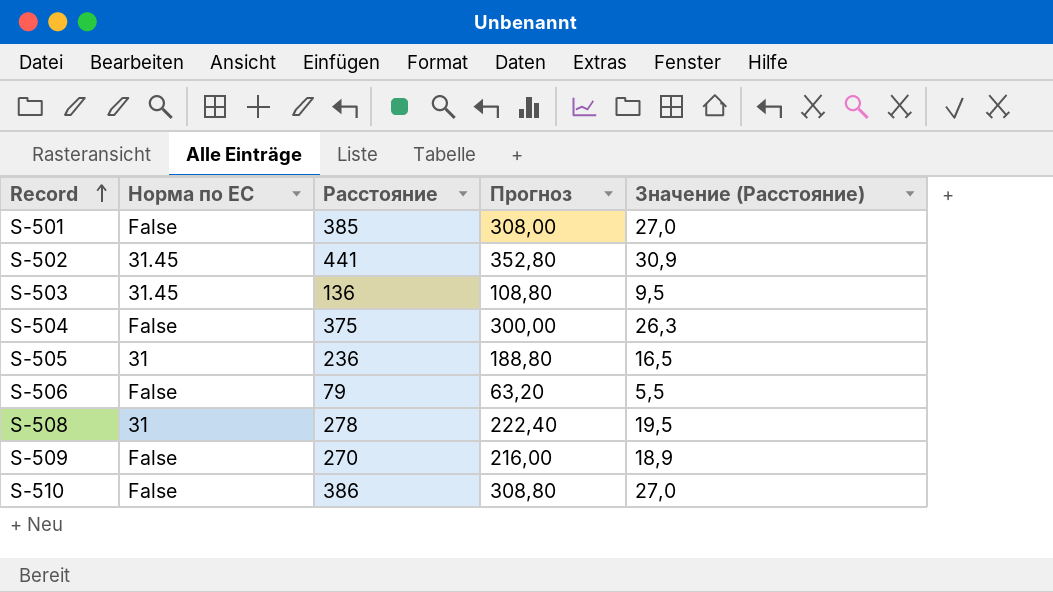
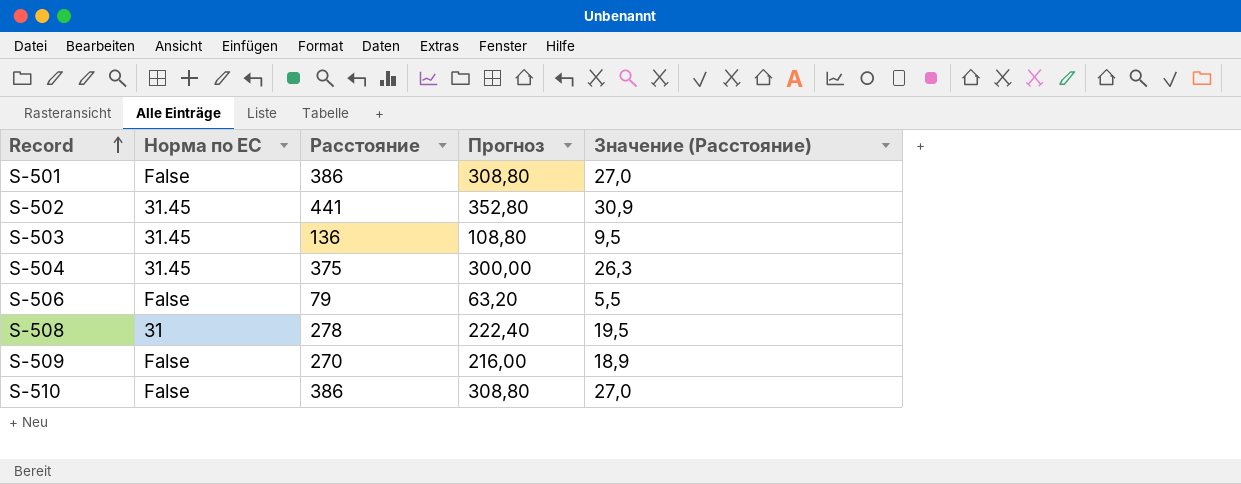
row S-505: 31 | 236 | 188,80 | 16,5 -> none
S-501 | Расстояние: 385 -> 386
S-501 | Прогноз: 308,00 -> 308,80
S-504 | Норма по ЕС: False -> 31.45

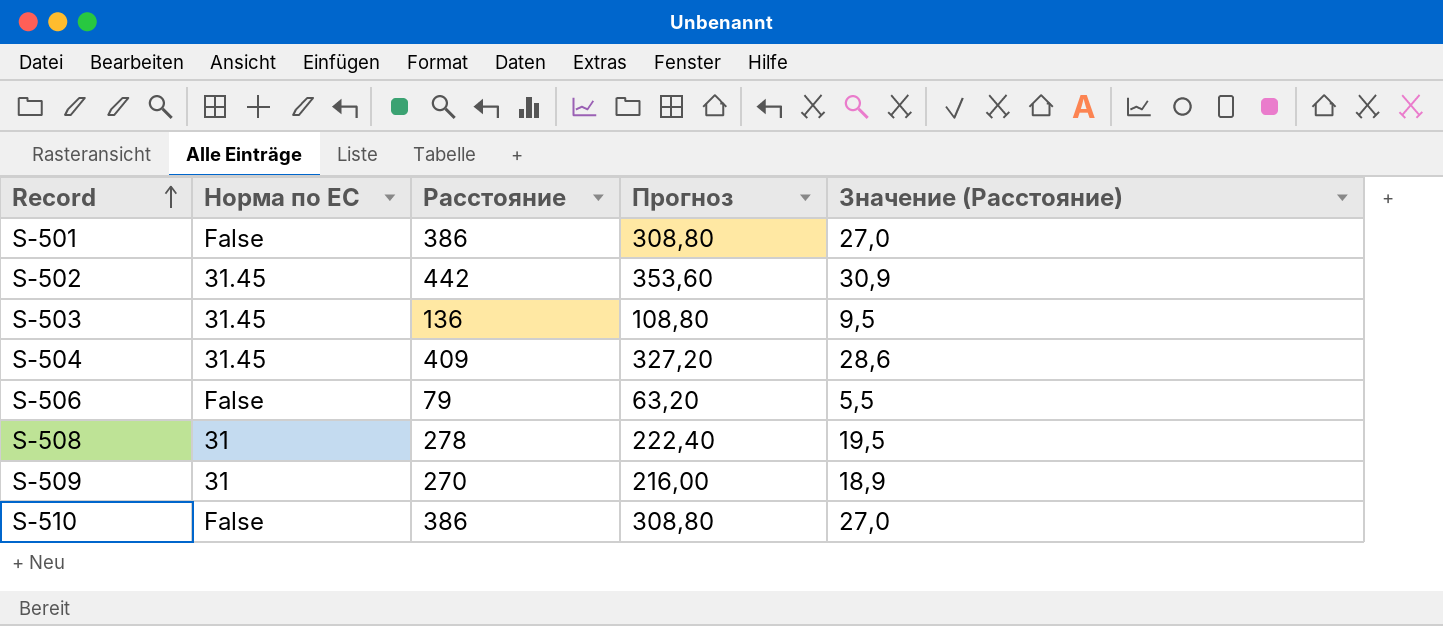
S-502 | Расстояние: 441 -> 442
S-502 | Прогноз: 352,80 -> 353,60
S-504 | Расстояние: 375 -> 409
S-504 | Прогноз: 300,00 -> 327,20
S-504 | Значение (Расстояние): 26,3 -> 28,6
S-509 | Норма по ЕС: False -> 31

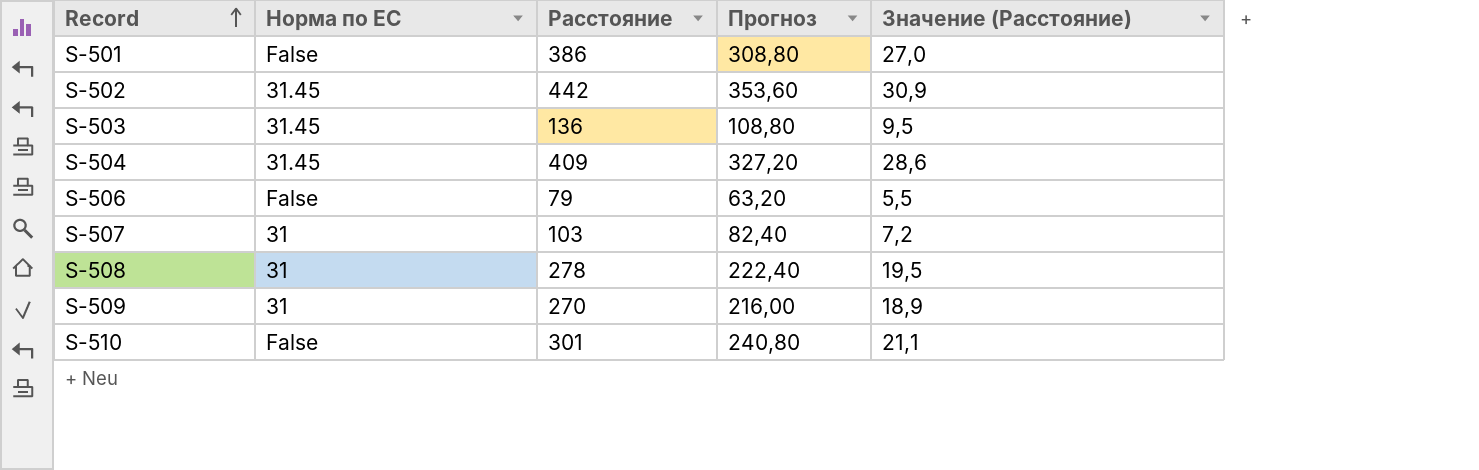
row S-507: none -> 31 | 103 | 82,40 | 7,2
S-510 | Расстояние: 386 -> 301
S-510 | Прогноз: 308,80 -> 240,80
S-510 | Значение (Расстояние): 27,0 -> 21,1

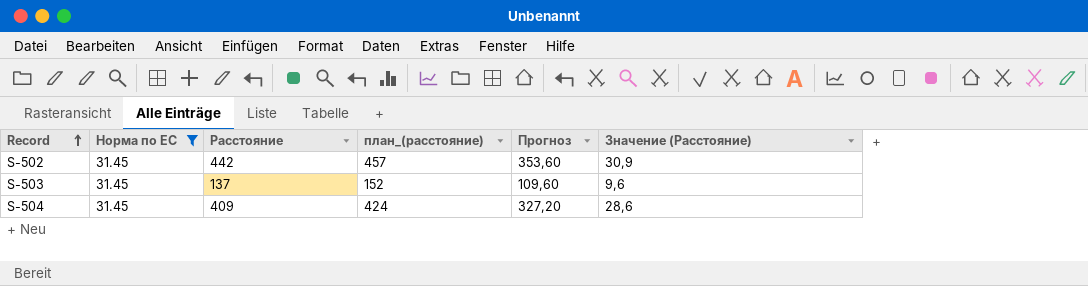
filter: none -> Норма по ЕС = 31.45
column план_(расстояние) | formula: none -> [Расстояние] + 15
S-503 | Расстояние: 136 -> 137
S-503 | Прогноз: 108,80 -> 109,60
S-503 | Значение (Расстояние): 9,5 -> 9,6

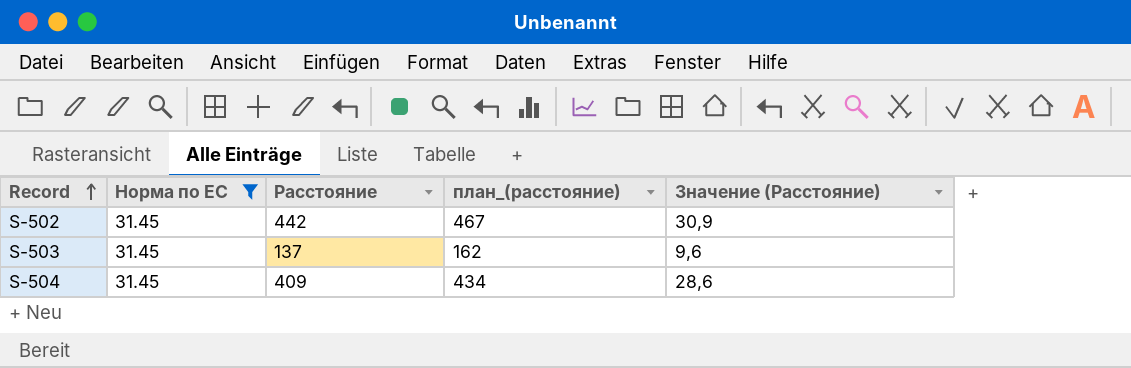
column Прогноз | formula: [Расстояние] * 0,8 -> none
column план_(расстояние) | formula: [Расстояние] + 15 -> [Расстояние] + 25

